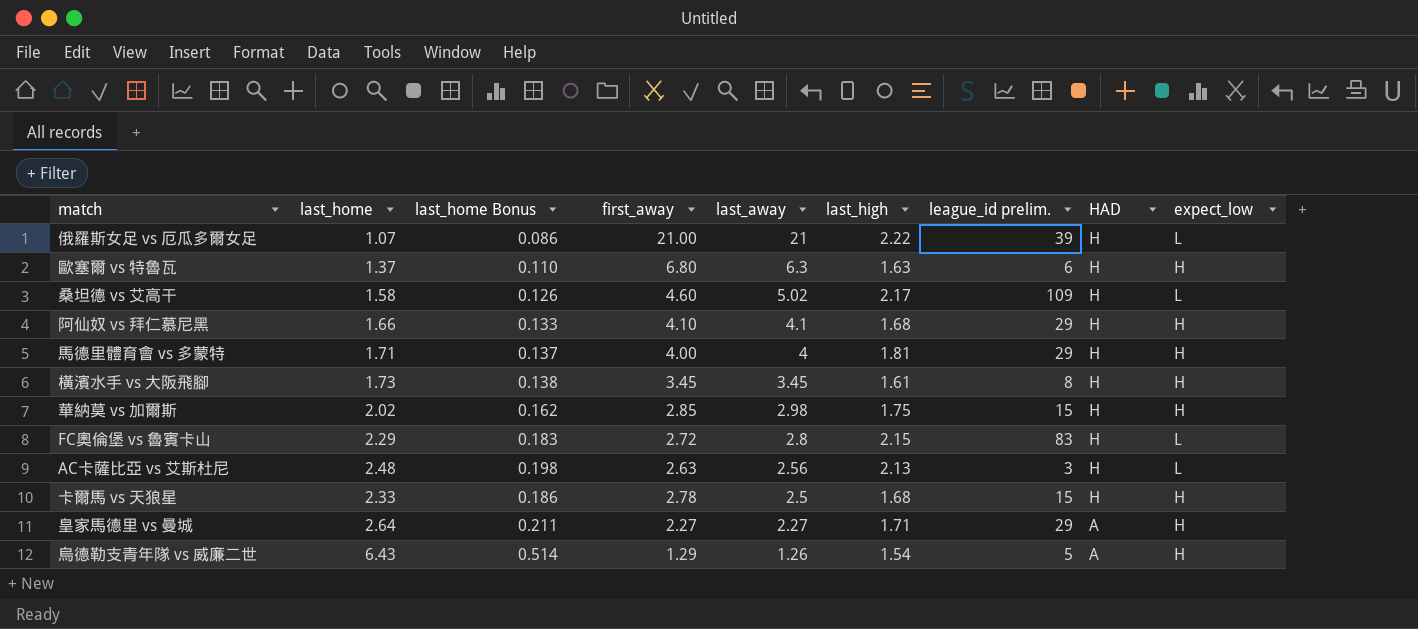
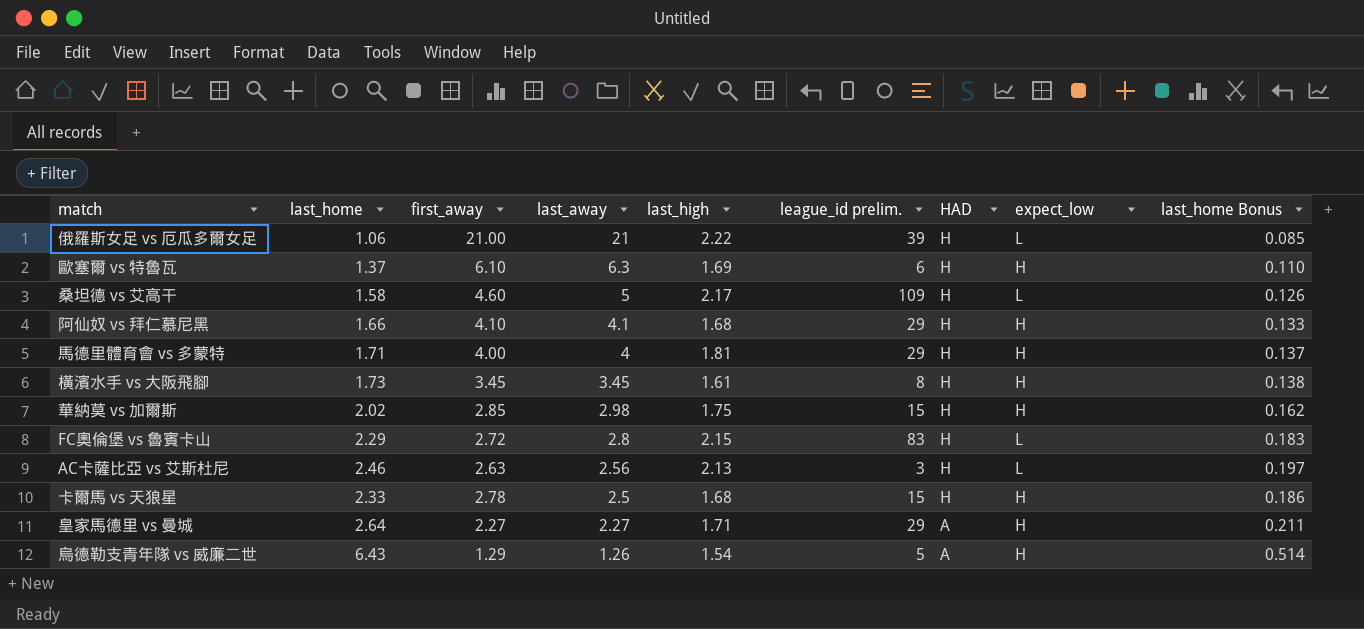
column last_home Bonus | position: 3 -> 9
俄羅斯女足 vs 厄瓜多爾女足 | last_home: 1.07 -> 1.06
俄羅斯女足 vs 厄瓜多爾女足 | last_home Bonus: 0.086 -> 0.085
歐塞爾 vs 特魯瓦 | first_away: 6.80 -> 6.10
歐塞爾 vs 特魯瓦 | last_high: 1.63 -> 1.69
桑坦德 vs 艾高干 | last_away: 5.02 -> 5
AC卡薩比亞 vs 艾斯杜尼 | last_home: 2.48 -> 2.46
AC卡薩比亞 vs 艾斯杜尼 | last_home Bonus: 0.198 -> 0.197

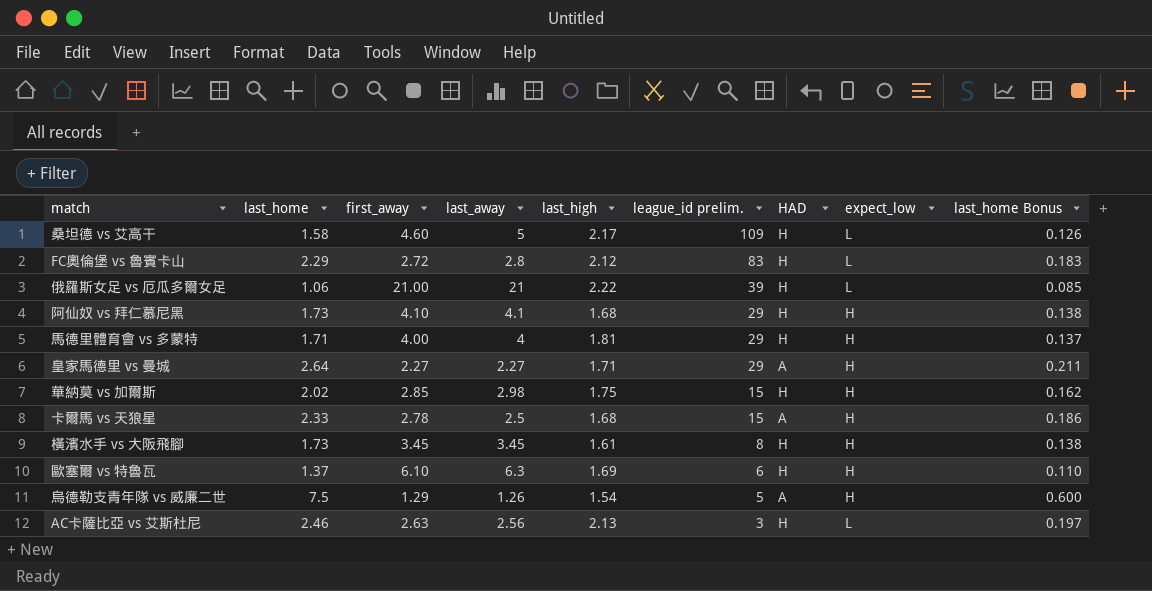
row order: last_away descending -> league_id prelim. descending
FC奧倫堡 vs 魯賓卡山 | last_high: 2.15 -> 2.12
阿仙奴 vs 拜仁慕尼黑 | last_home: 1.66 -> 1.73
阿仙奴 vs 拜仁慕尼黑 | last_home Bonus: 0.133 -> 0.138
卡爾馬 vs 天狼星 | HAD: H -> A
烏德勒支青年隊 vs 威廉二世 | last_home: 6.43 -> 7.5
烏德勒支青年隊 vs 威廉二世 | last_home Bonus: 0.514 -> 0.600

